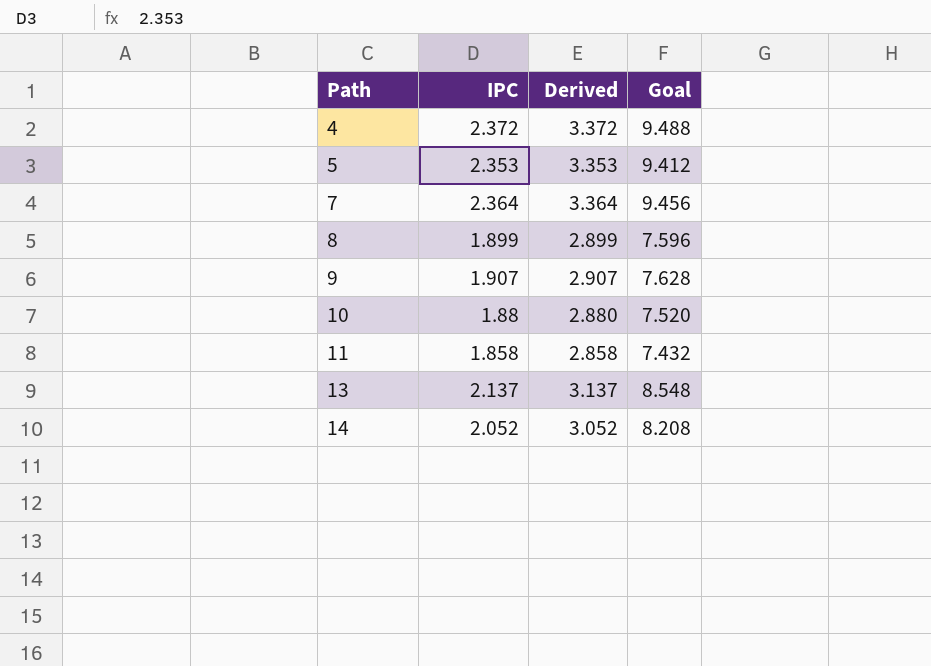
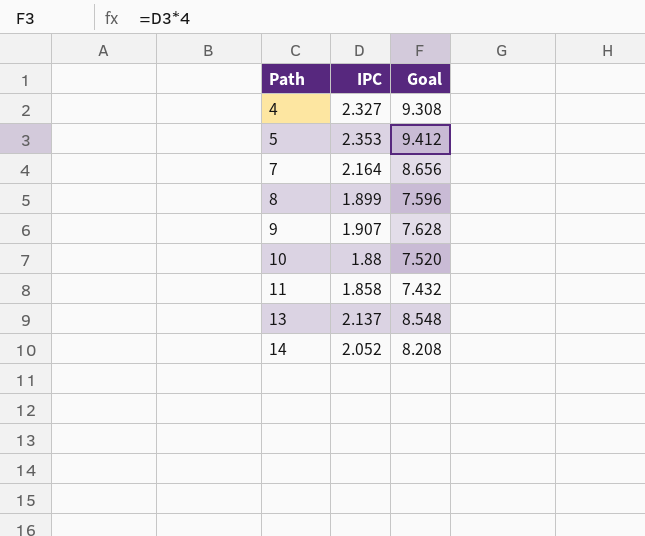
column Derived | formula: [IPC] + 1 -> none
4 | IPC: 2.372 -> 2.327
4 | Goal: 9.488 -> 9.308
7 | IPC: 2.364 -> 2.164
7 | Goal: 9.456 -> 8.656

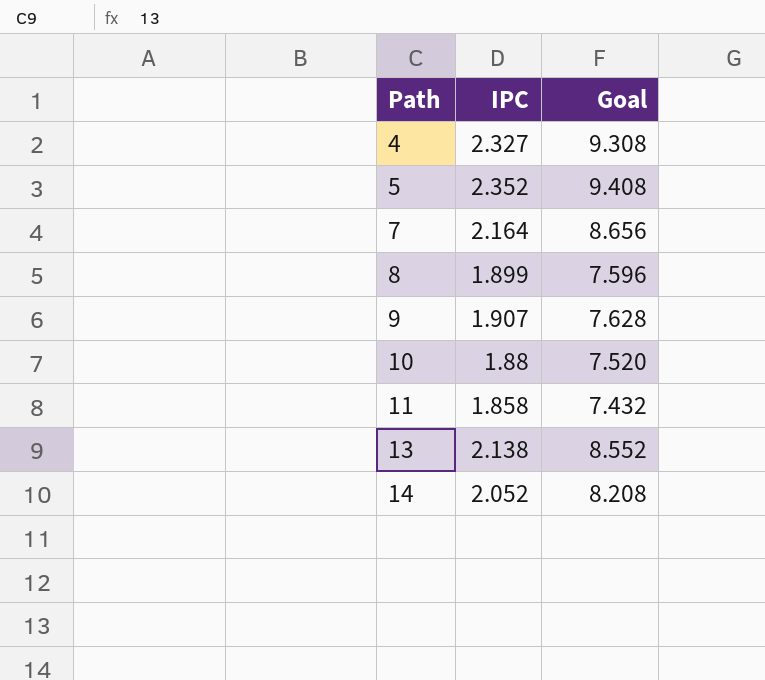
5 | IPC: 2.353 -> 2.352
5 | Goal: 9.412 -> 9.408
13 | IPC: 2.137 -> 2.138
13 | Goal: 8.548 -> 8.552

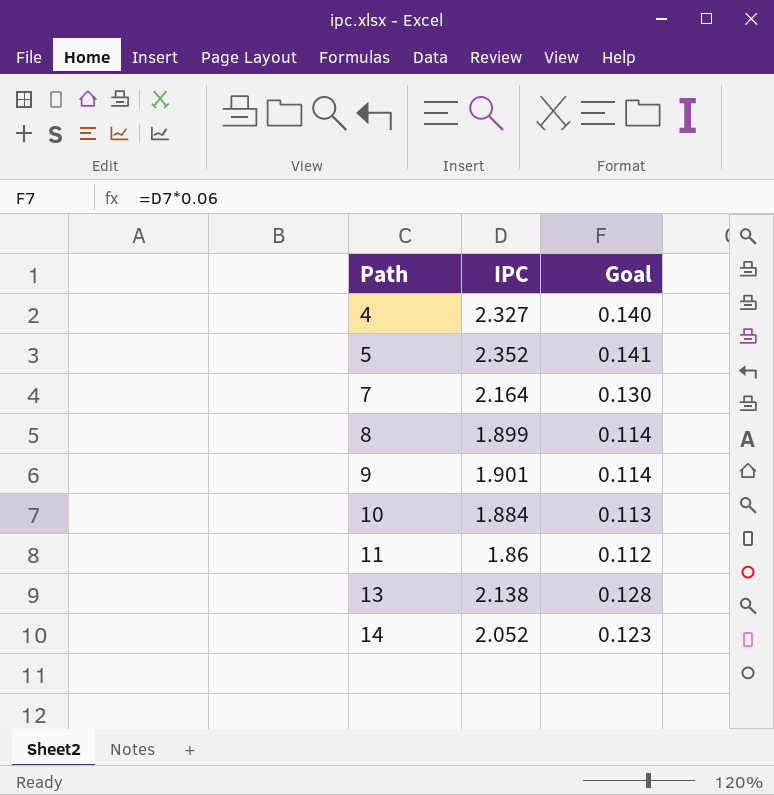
column Goal | formula: [IPC] * 4 -> [IPC] * 0.06
9 | IPC: 1.907 -> 1.901
10 | IPC: 1.88 -> 1.884
11 | IPC: 1.858 -> 1.86

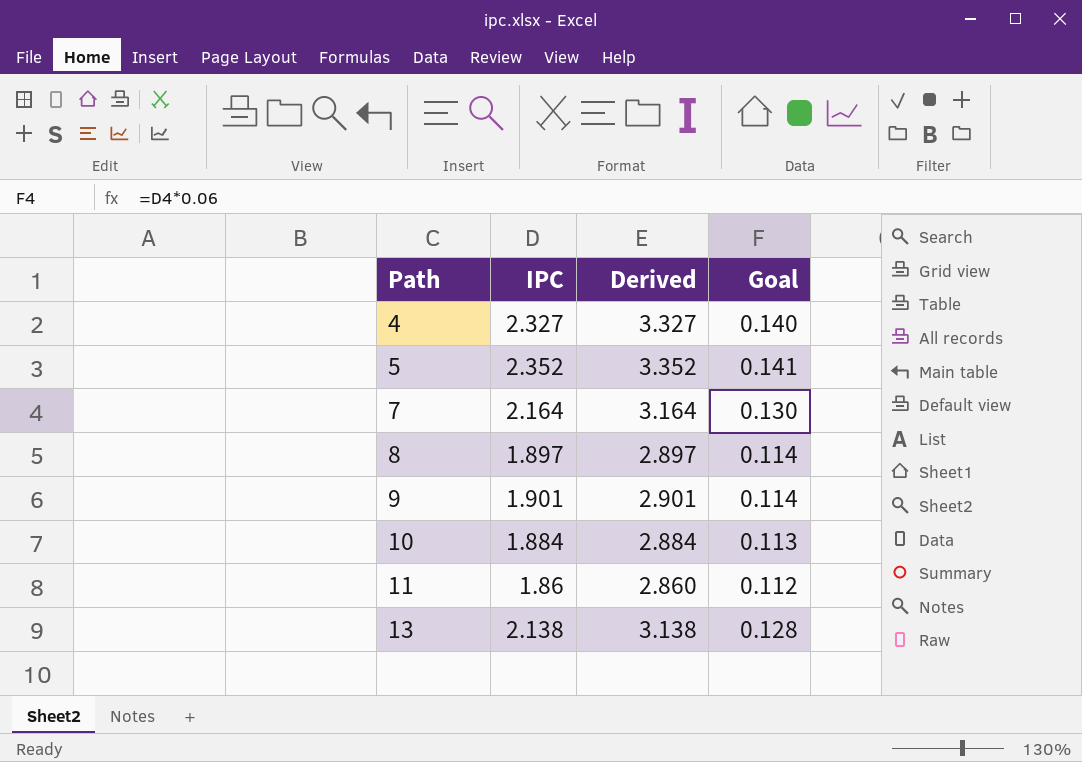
column Derived | formula: none -> [IPC] + 1
row 14: 2.052 | 0.123 -> none
8 | IPC: 1.899 -> 1.897

